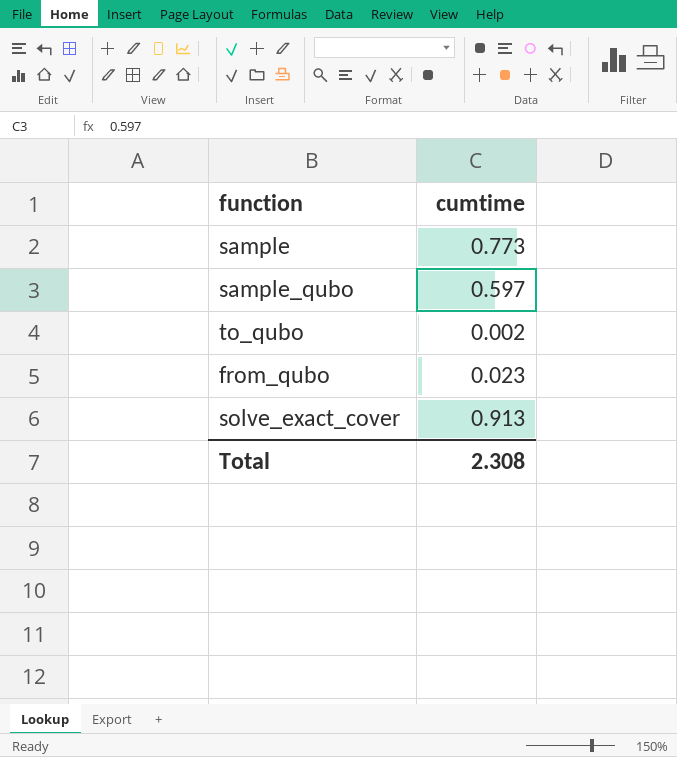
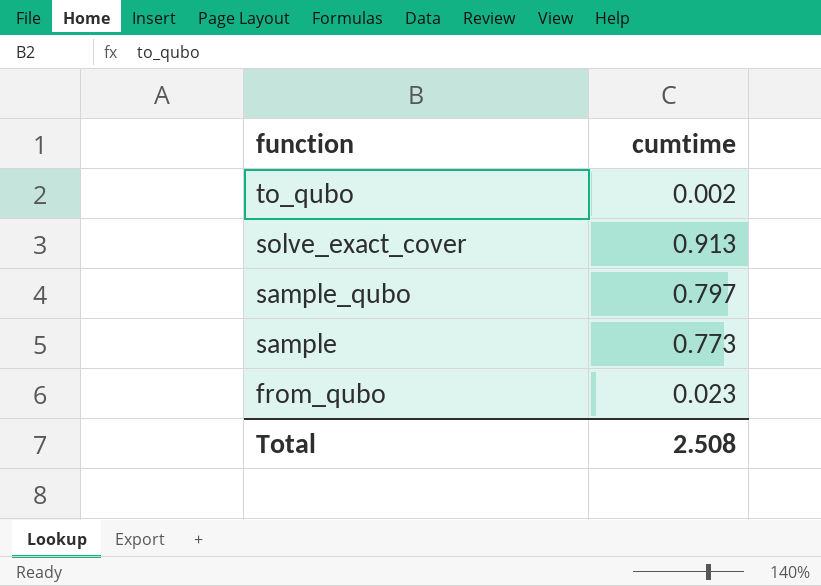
row order: none -> function descending
sample_qubo | cumtime: 0.597 -> 0.797
Total | cumtime: 2.308 -> 2.508

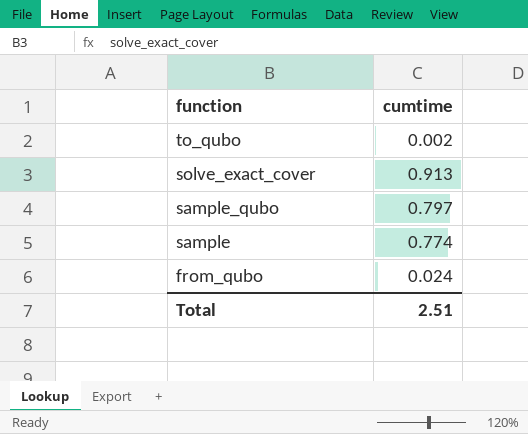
sample | cumtime: 0.773 -> 0.774
from_qubo | cumtime: 0.023 -> 0.024
Total | cumtime: 2.508 -> 2.51

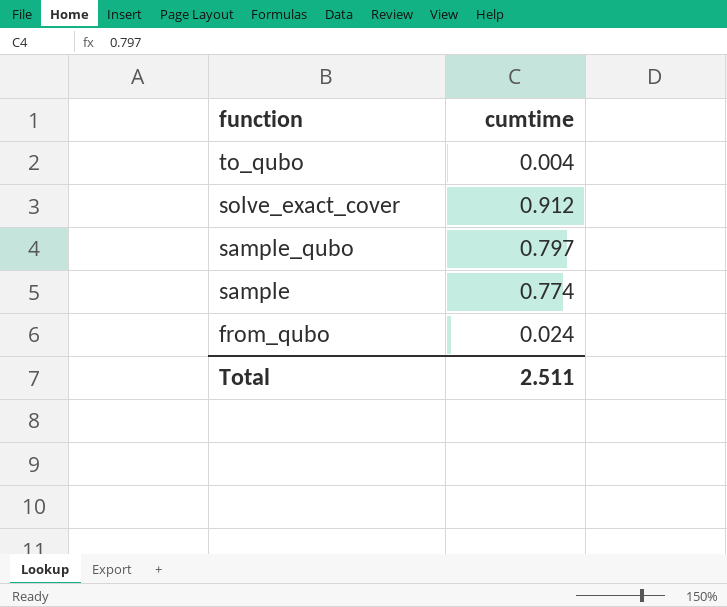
to_qubo | cumtime: 0.002 -> 0.004
solve_exact_cover | cumtime: 0.913 -> 0.912
Total | cumtime: 2.51 -> 2.511

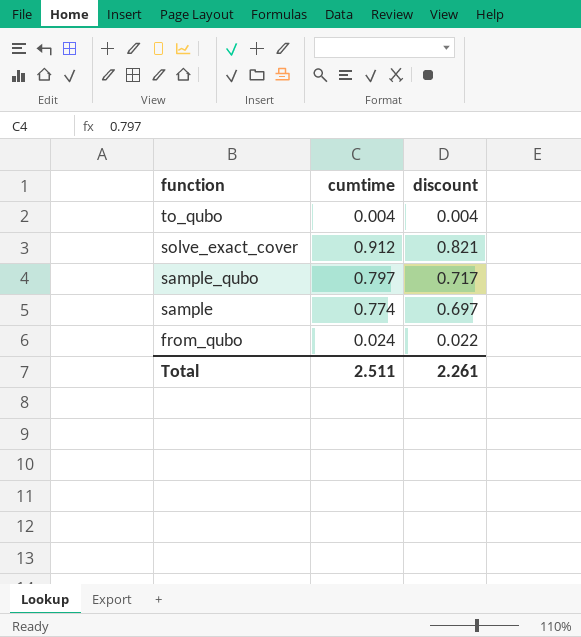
column discount | formula: none -> [cumtime] * 0.9

